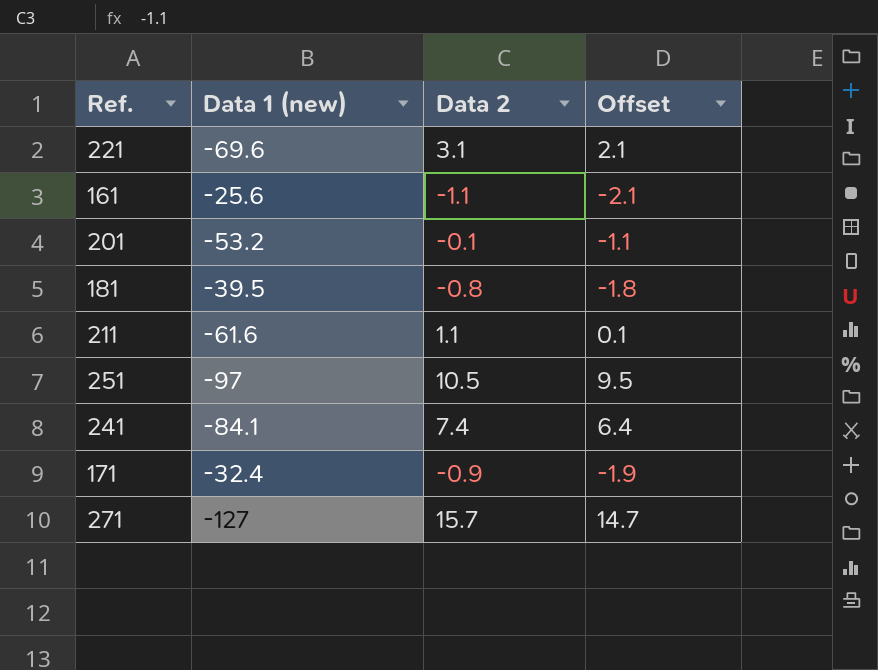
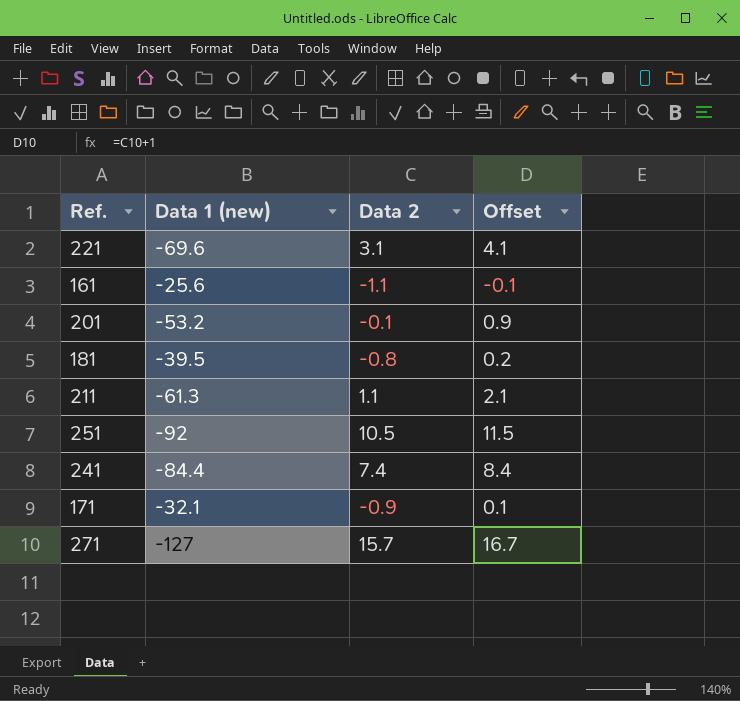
column Offset | formula: [Data 2] - 1 -> [Data 2] + 1
211 | Data 1 (new): -61.6 -> -61.3
251 | Data 1 (new): -97 -> -92
241 | Data 1 (new): -84.1 -> -84.4
171 | Data 1 (new): -32.4 -> -32.1

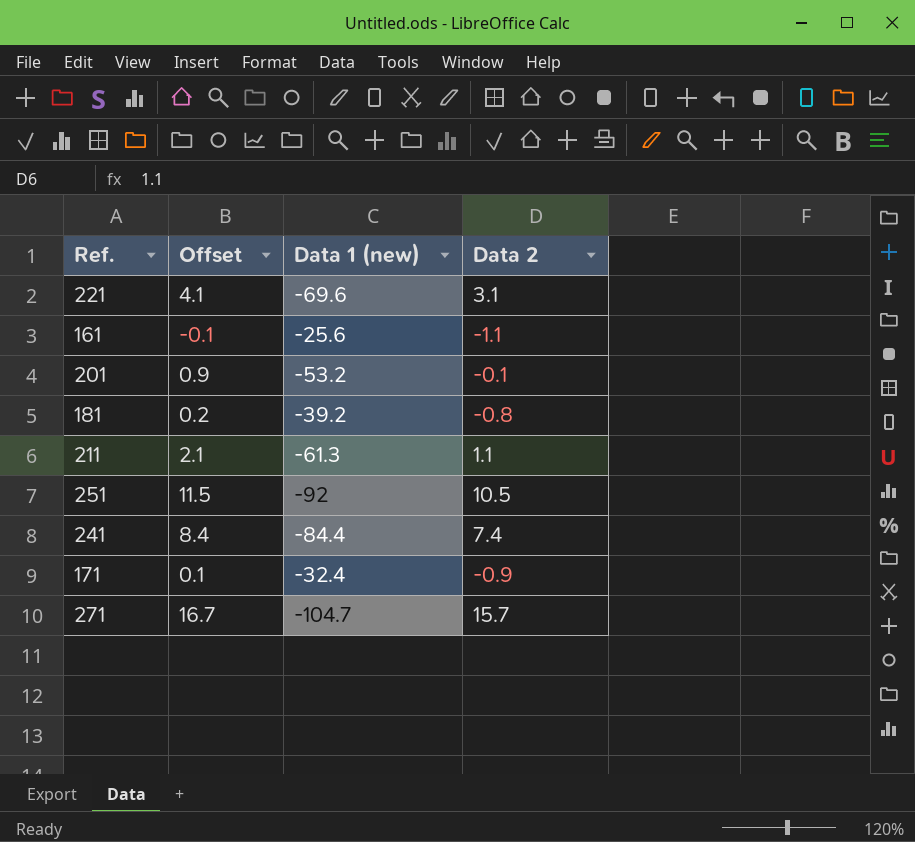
column Offset | position: 4 -> 2
181 | Data 1 (new): -39.5 -> -39.2
171 | Data 1 (new): -32.1 -> -32.4
271 | Data 1 (new): -127 -> -104.7

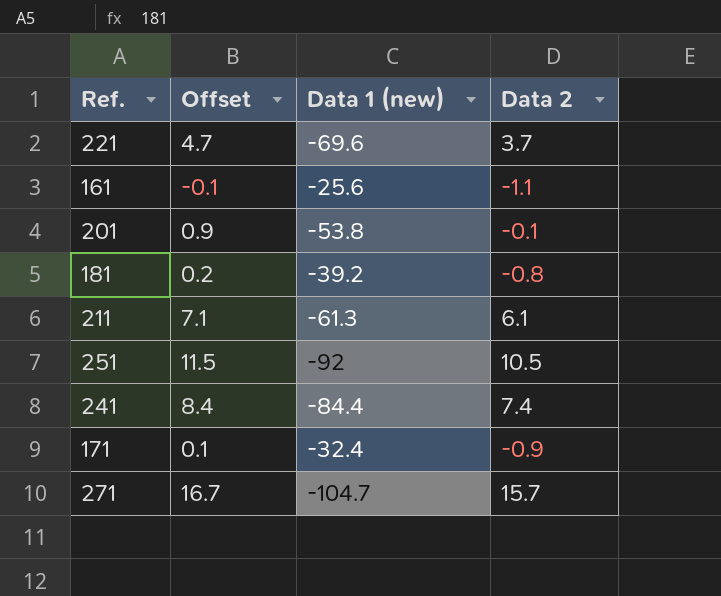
221 | Offset: 4.1 -> 4.7
221 | Data 2: 3.1 -> 3.7
201 | Data 1 (new): -53.2 -> -53.8
211 | Offset: 2.1 -> 7.1
211 | Data 2: 1.1 -> 6.1

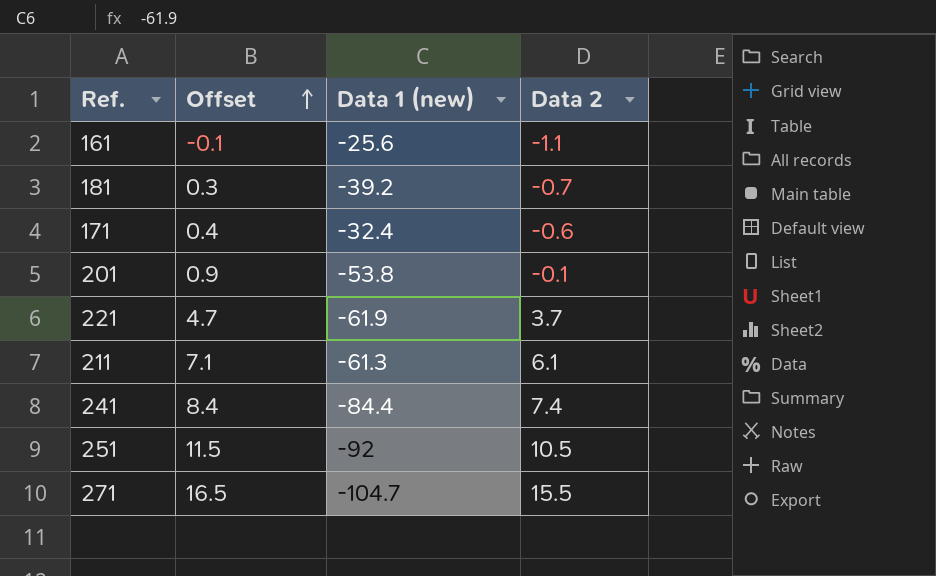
row order: none -> Offset ascending
181 | Offset: 0.2 -> 0.3
181 | Data 2: -0.8 -> -0.7
171 | Offset: 0.1 -> 0.4
171 | Data 2: -0.9 -> -0.6
221 | Data 1 (new): -69.6 -> -61.9
271 | Offset: 16.7 -> 16.5
271 | Data 2: 15.7 -> 15.5

